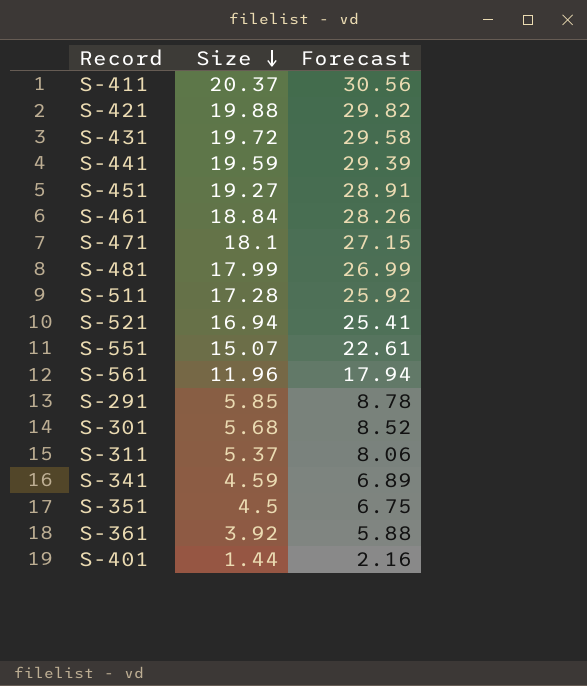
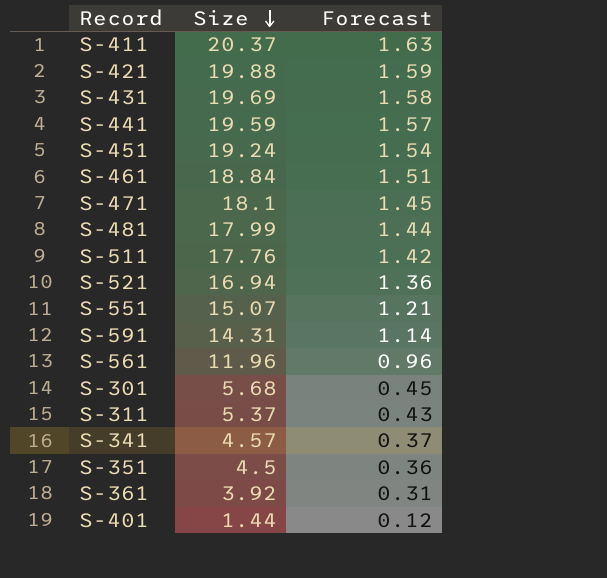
column Forecast | formula: [Size] * 1.5 -> [Size] * 0.08
row S-291: 5.85 | 8.78 -> none
S-431 | Size: 19.72 -> 19.69
S-451 | Size: 19.27 -> 19.24
S-511 | Size: 17.28 -> 17.76
row S-591: none -> 14.31 | 1.14
S-341 | Size: 4.59 -> 4.57

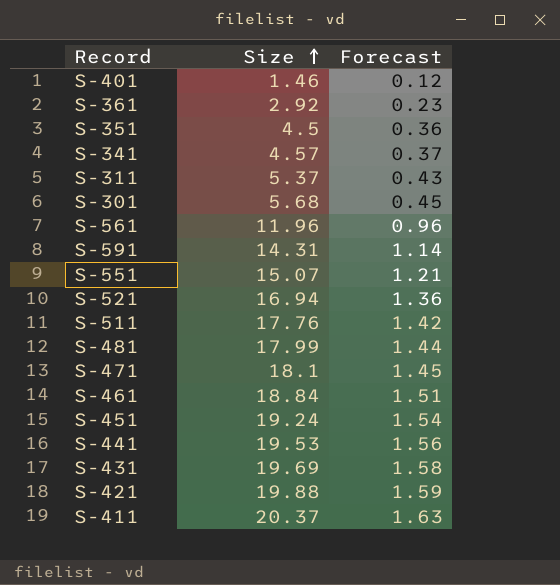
row order: Size descending -> Size ascending
S-401 | Size: 1.44 -> 1.46
S-361 | Size: 3.92 -> 2.92
S-361 | Forecast: 0.31 -> 0.23
S-441 | Size: 19.59 -> 19.53
S-441 | Forecast: 1.57 -> 1.56

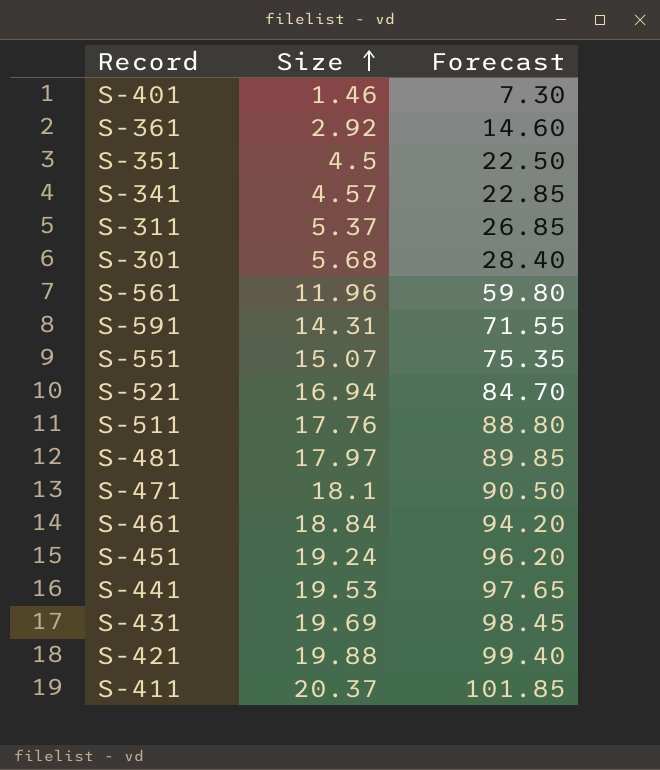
column Forecast | formula: [Size] * 0.08 -> [Size] * 5
S-481 | Size: 17.99 -> 17.97

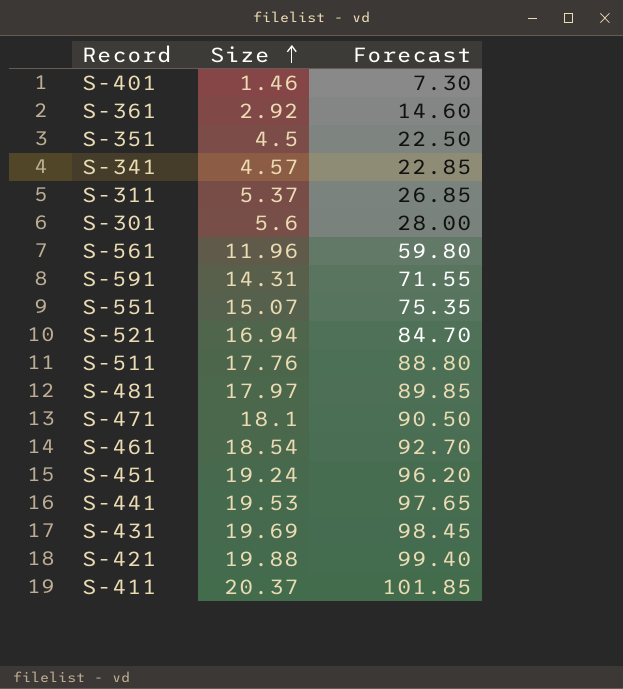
S-301 | Size: 5.68 -> 5.6
S-301 | Forecast: 28.40 -> 28.00
S-461 | Size: 18.84 -> 18.54
S-461 | Forecast: 94.20 -> 92.70

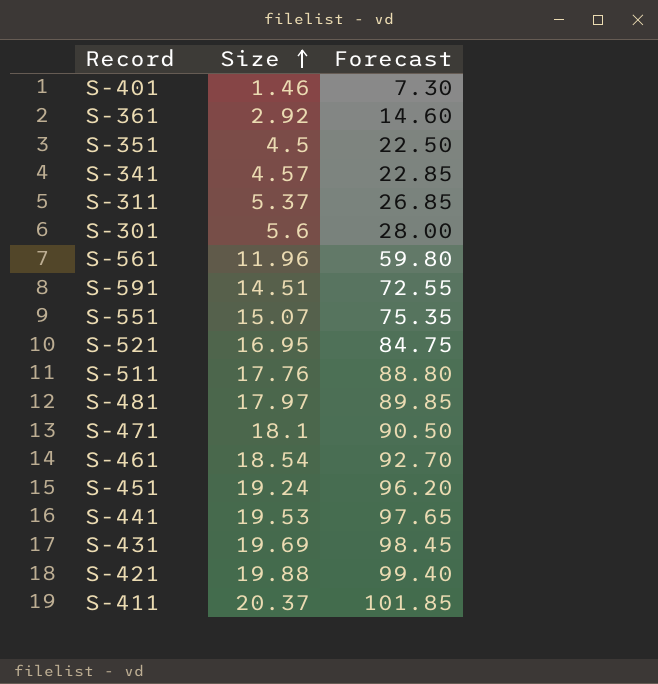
S-591 | Size: 14.31 -> 14.51
S-591 | Forecast: 71.55 -> 72.55
S-521 | Size: 16.94 -> 16.95
S-521 | Forecast: 84.70 -> 84.75

